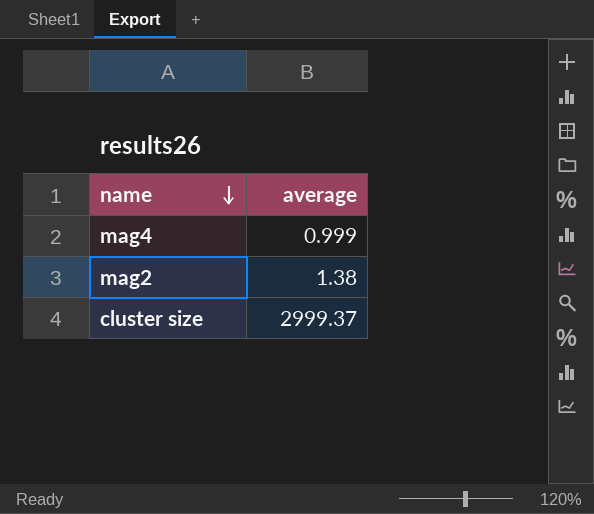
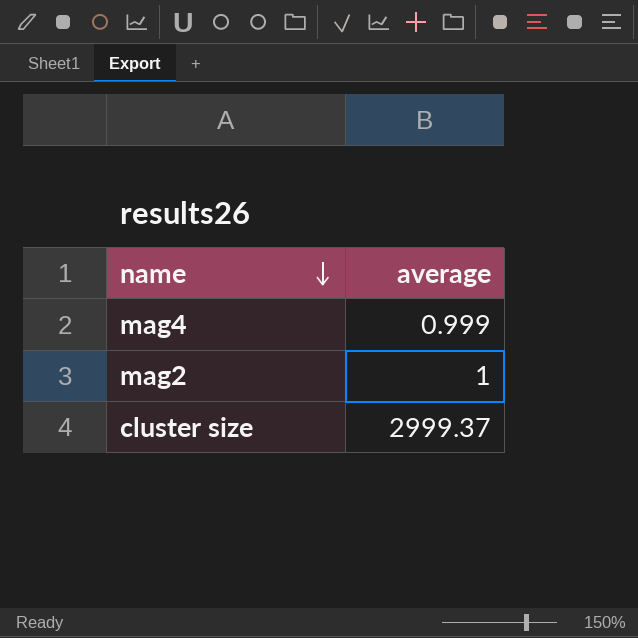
mag2 | average: 1.38 -> 1

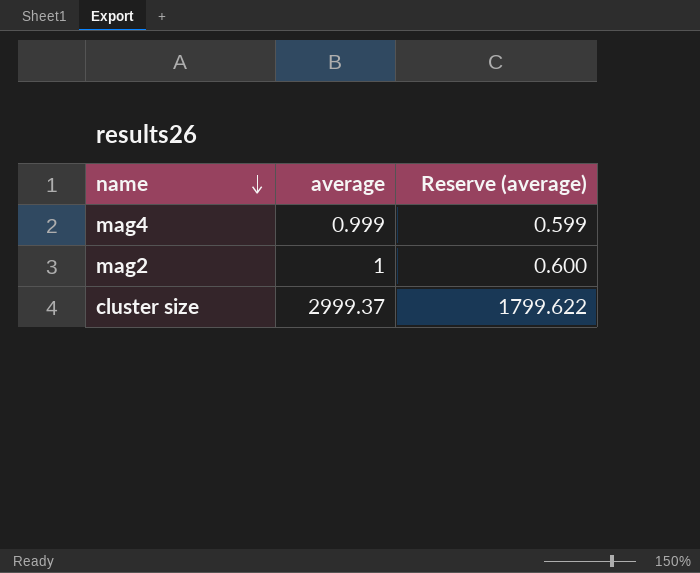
column Reserve (average) | formula: none -> [average] * 0.6

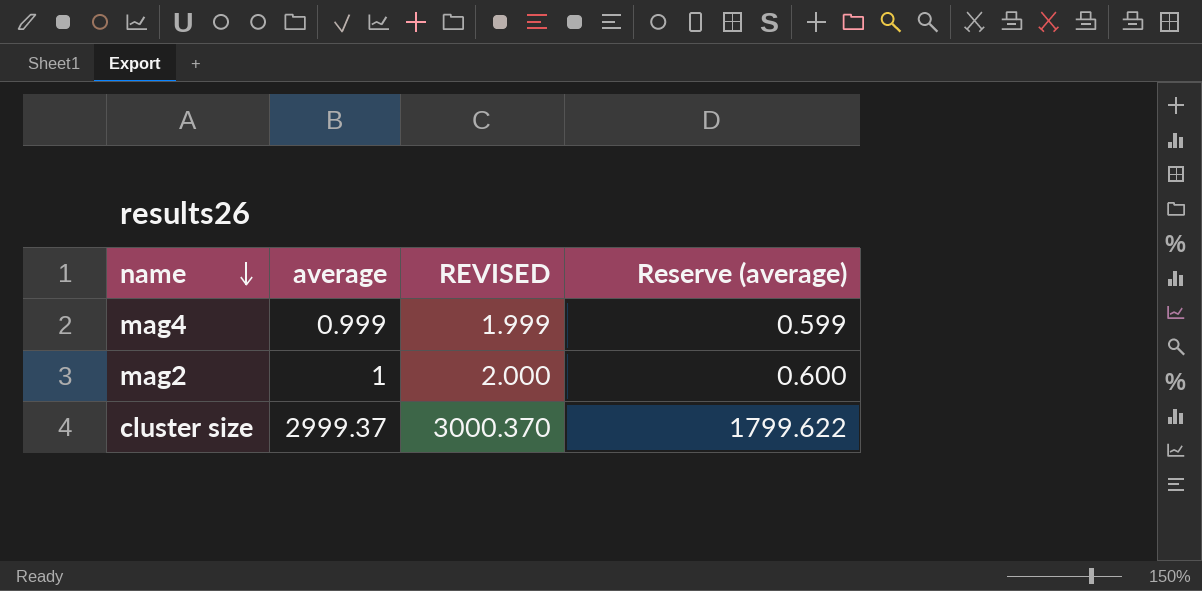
column REVISED | formula: none -> [average] + 1

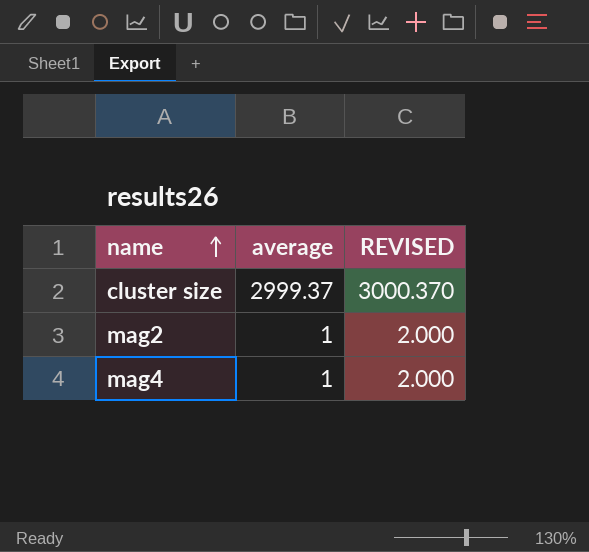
row order: name descending -> name ascending
column Reserve (average) | formula: [average] * 0.6 -> none
mag4 | average: 0.999 -> 1
mag4 | REVISED: 1.999 -> 2.000

